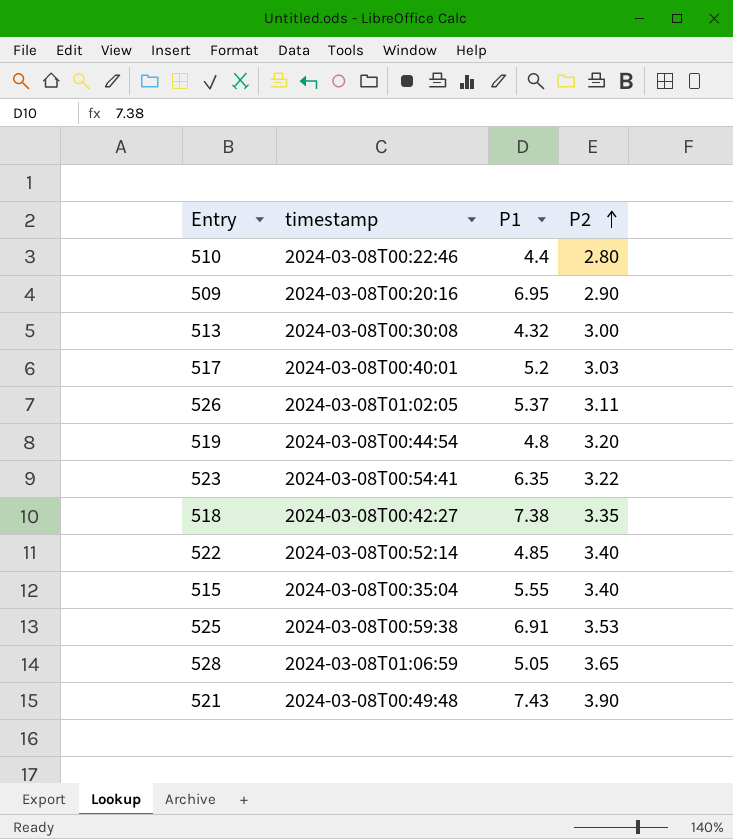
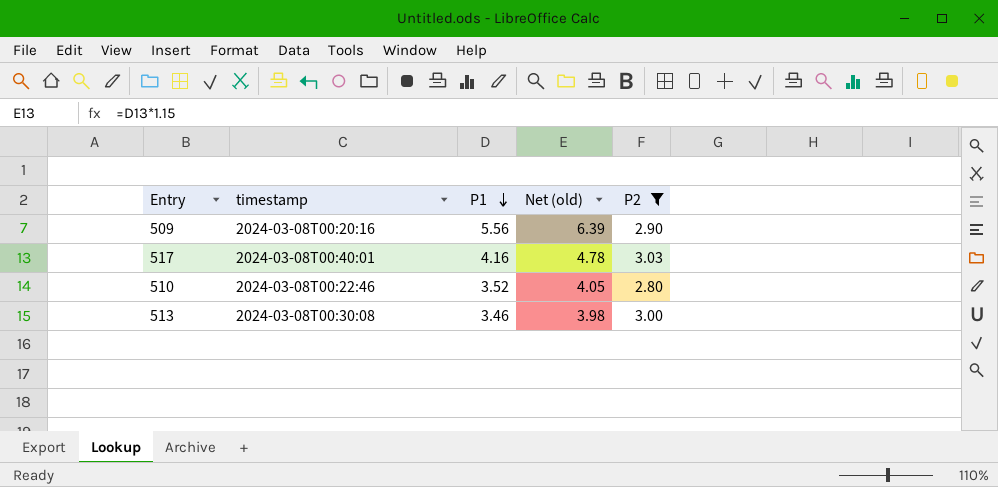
filter: none -> P2 <= 3.03
row order: P2 ascending -> P1 descending
column Net (old) | formula: none -> [P1] * 1.15
509 | P1: 6.95 -> 5.56
517 | P1: 5.2 -> 4.16
510 | P1: 4.4 -> 3.52
513 | P1: 4.32 -> 3.46

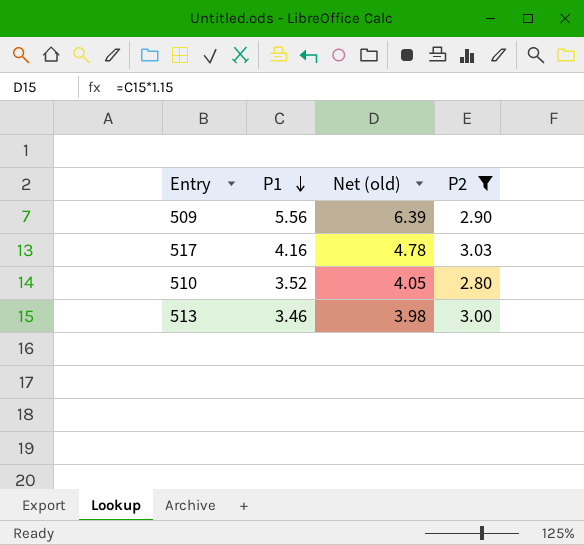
column timestamp | position: 2 -> none

